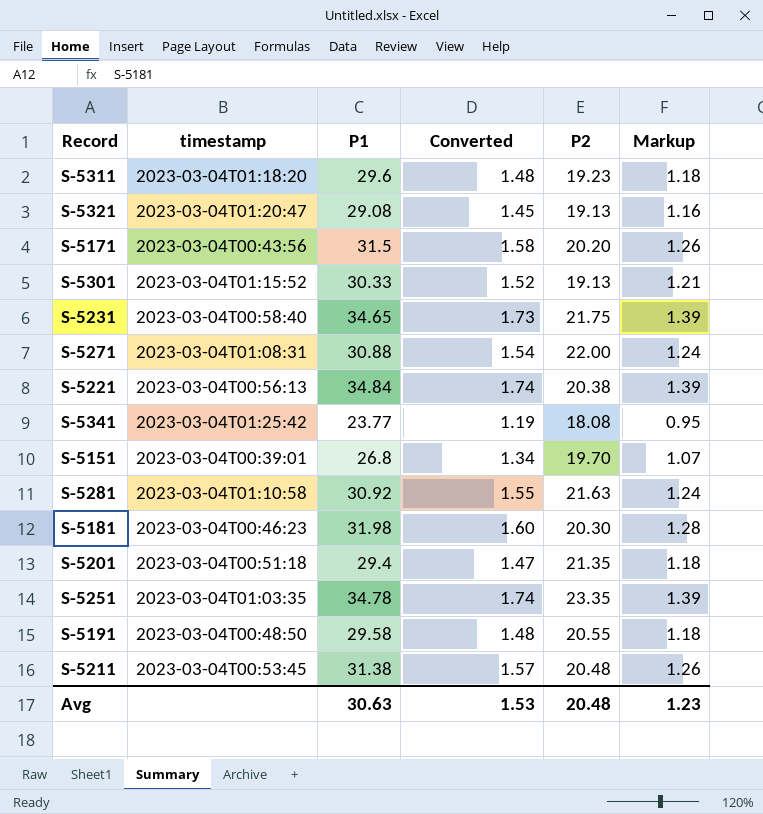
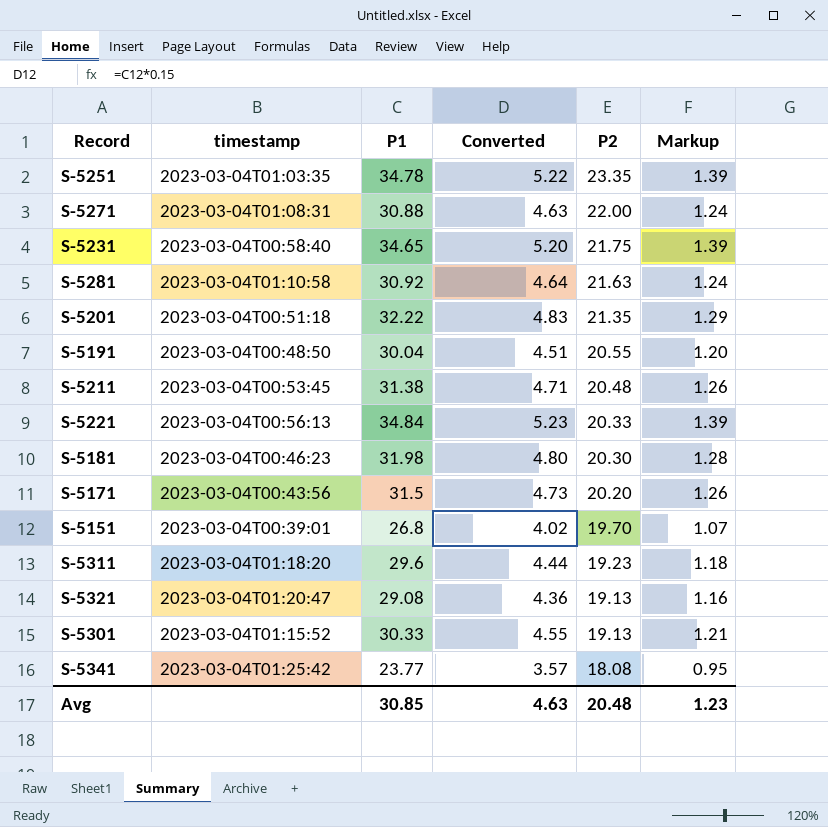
row order: none -> P2 descending
column Converted | formula: [P1] * 0.05 -> [P1] * 0.15
S-5201 | P1: 29.4 -> 32.22
S-5201 | Markup: 1.18 -> 1.29
S-5191 | P1: 29.58 -> 30.04
S-5191 | Markup: 1.18 -> 1.20
S-5221 | P2: 20.38 -> 20.33
Avg | P1: 30.63 -> 30.85
Avg | Converted: 1.53 -> 4.63

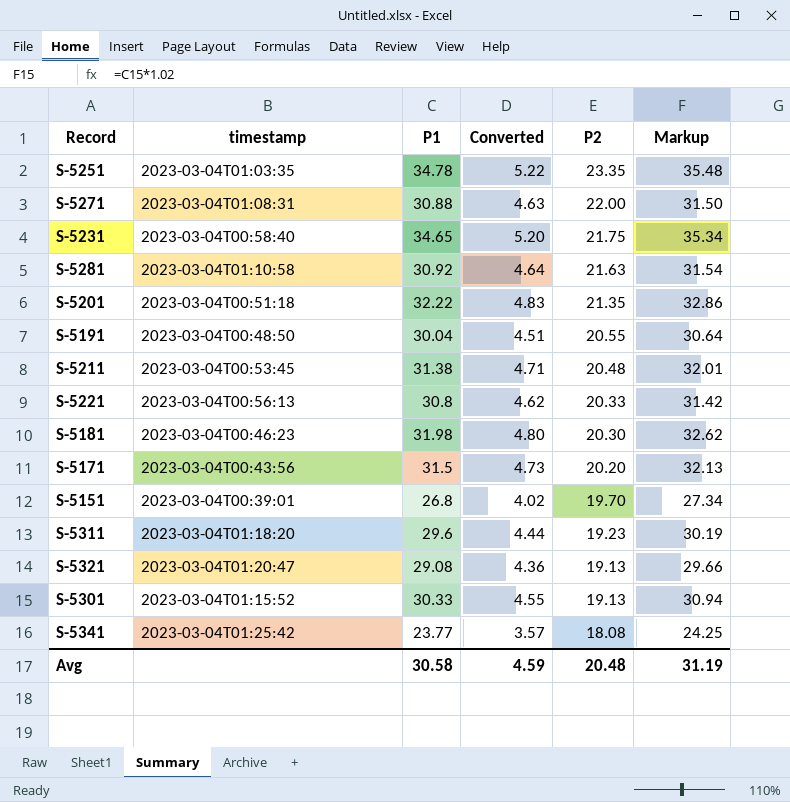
column Markup | formula: [P1] * 0.04 -> [P1] * 1.02
S-5221 | P1: 34.84 -> 30.8
S-5221 | Converted: 5.23 -> 4.62
Avg | P1: 30.85 -> 30.58
Avg | Converted: 4.63 -> 4.59
Avg | Markup: 1.23 -> 31.19

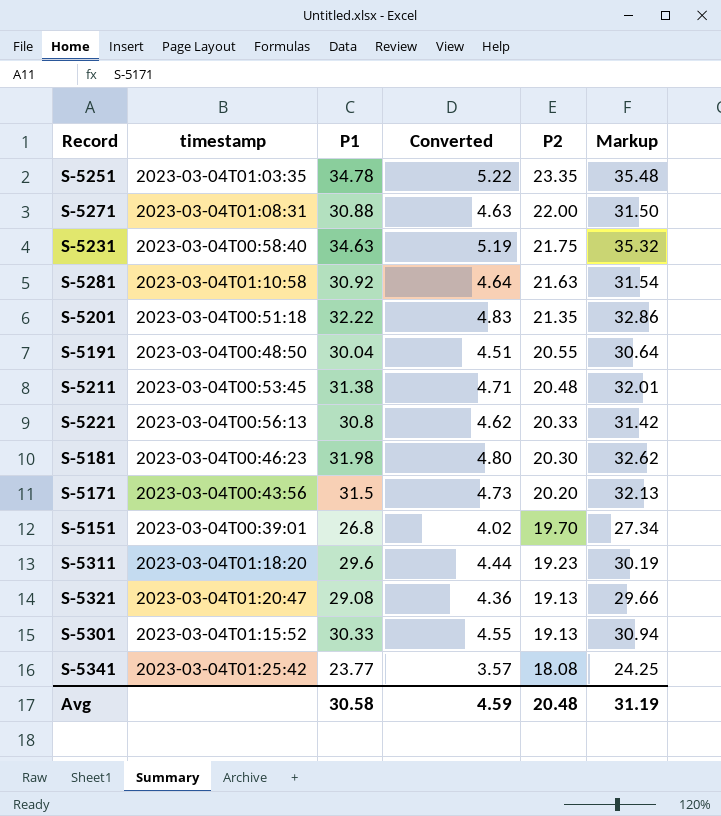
S-5231 | P1: 34.65 -> 34.63
S-5231 | Converted: 5.20 -> 5.19
S-5231 | Markup: 35.34 -> 35.32

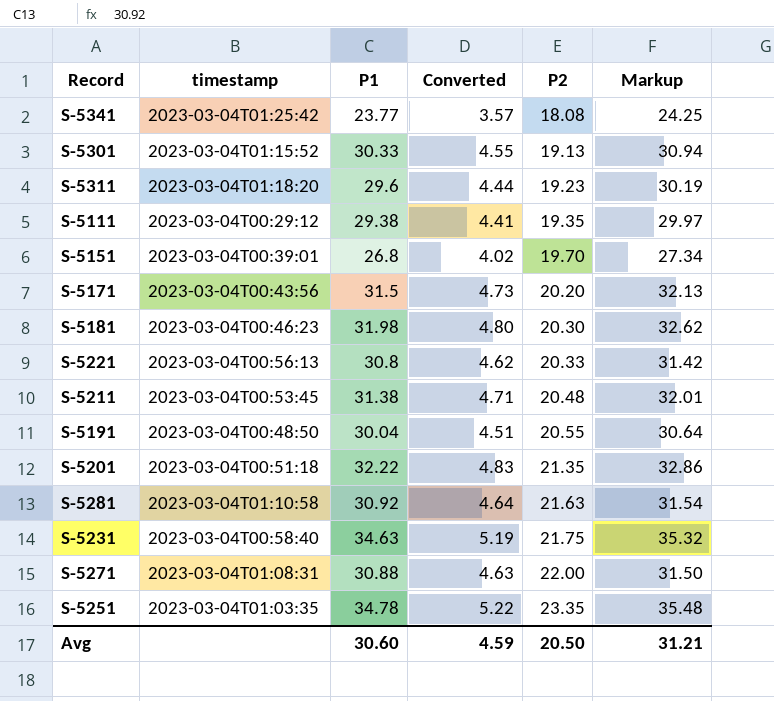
row order: P2 descending -> P2 ascending
row S-5321: 2023-03-04T01:20:47 | 29.08 | 4.36 | 19.13 | 29.66 -> none
row S-5111: none -> 2023-03-04T00:29:12 | 29.38 | 4.41 | 19.35 | 29.97
Avg | P1: 30.58 -> 30.60
Avg | P2: 20.48 -> 20.50
Avg | Markup: 31.19 -> 31.21

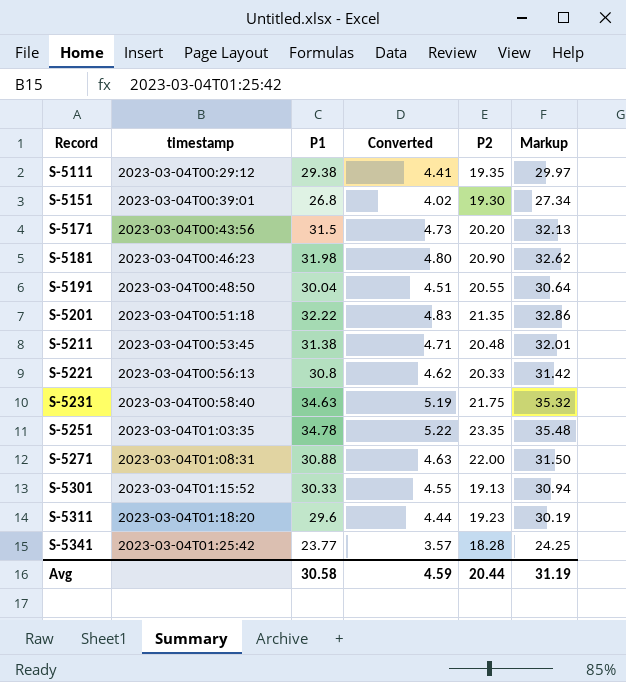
row order: P2 ascending -> Record ascending
row S-5281: 2023-03-04T01:10:58 | 30.92 | 4.64 | 21.63 | 31.54 -> none
S-5151 | P2: 19.70 -> 19.30
S-5181 | P2: 20.30 -> 20.90
S-5341 | P2: 18.08 -> 18.28
Avg | P1: 30.60 -> 30.58
Avg | P2: 20.50 -> 20.44
Avg | Markup: 31.21 -> 31.19

